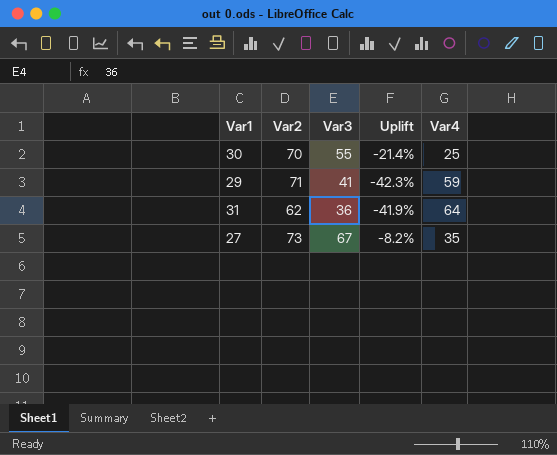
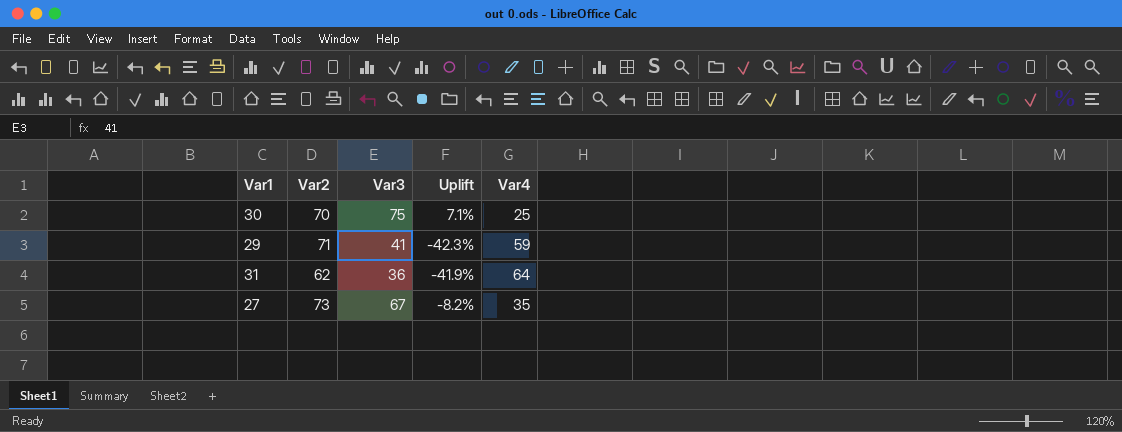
30 | Var3: 55 -> 75
30 | Uplift: -21.4% -> 7.1%

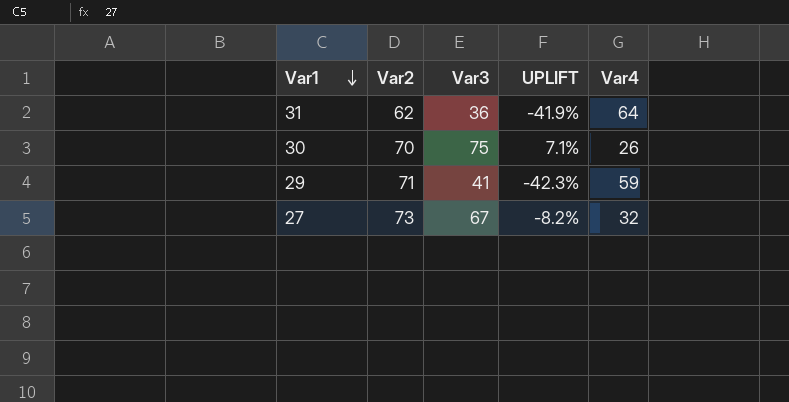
row order: none -> Var1 descending
column name: Uplift -> UPLIFT
30 | Var4: 25 -> 26
27 | Var4: 35 -> 32

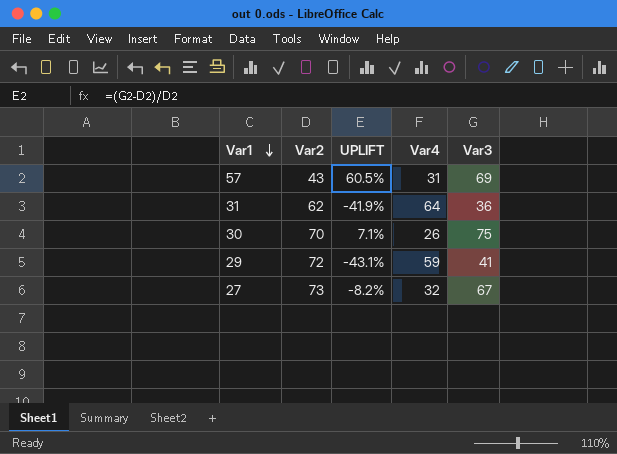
column Var3 | position: 3 -> 5
row 57: none -> 43 | 60.5% | 31 | 69
29 | Var2: 71 -> 72
29 | UPLIFT: -42.3% -> -43.1%

